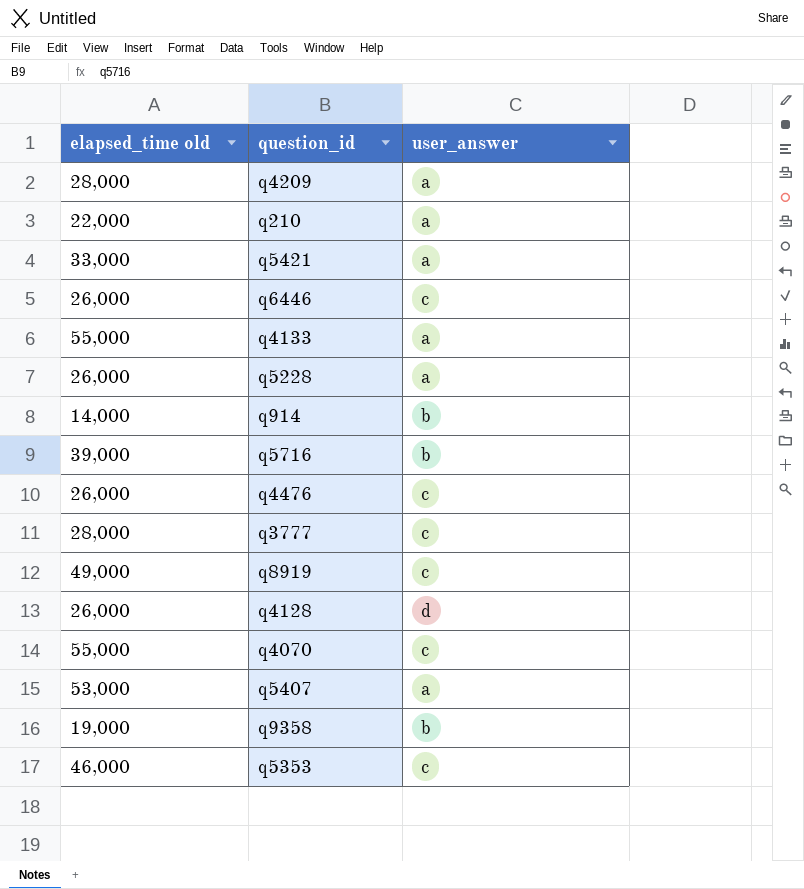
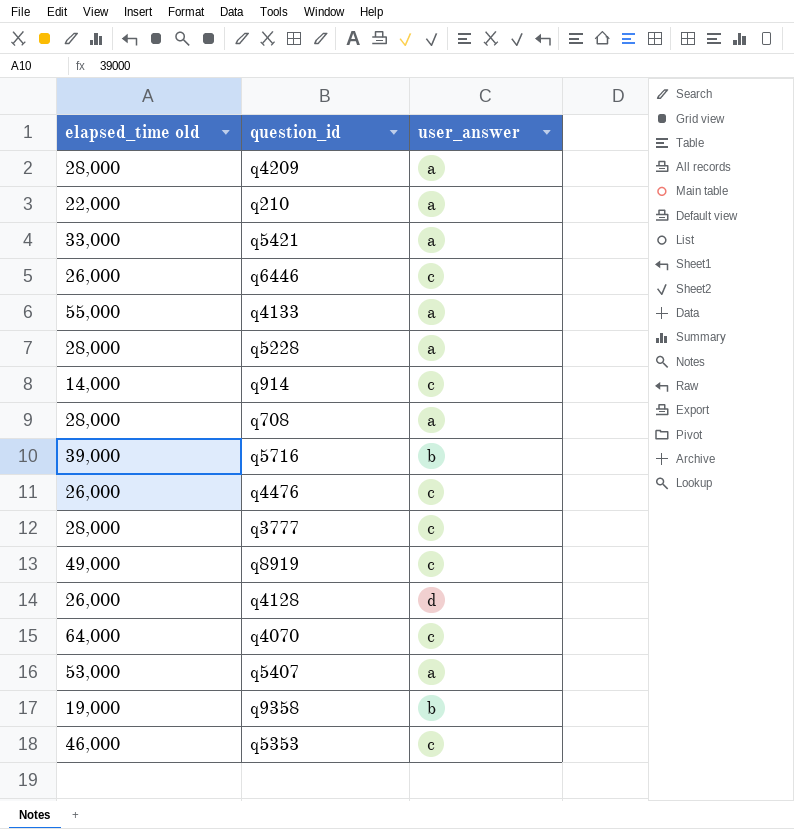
q5228 | elapsed_time old: 26,000 -> 28,000
q914 | user_answer: b -> c
row q708: none -> 28,000 | a
q4070 | elapsed_time old: 55,000 -> 64,000

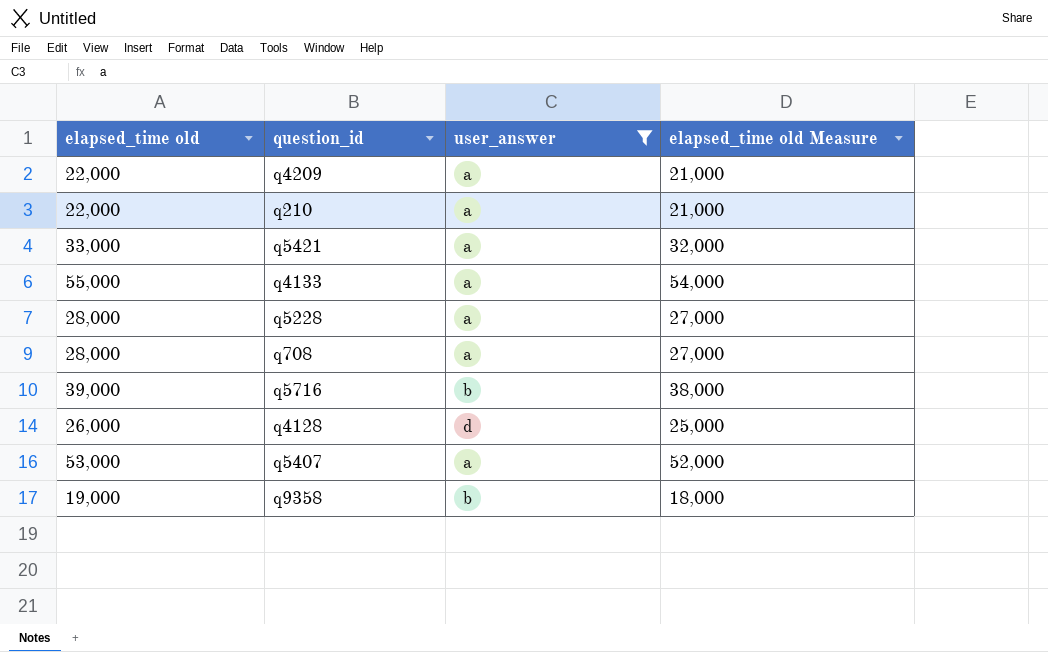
filter: none -> user_answer != c
column elapsed_time old Measure | formula: none -> [elapsed_time old] - 1000
q4209 | elapsed_time old: 28,000 -> 22,000

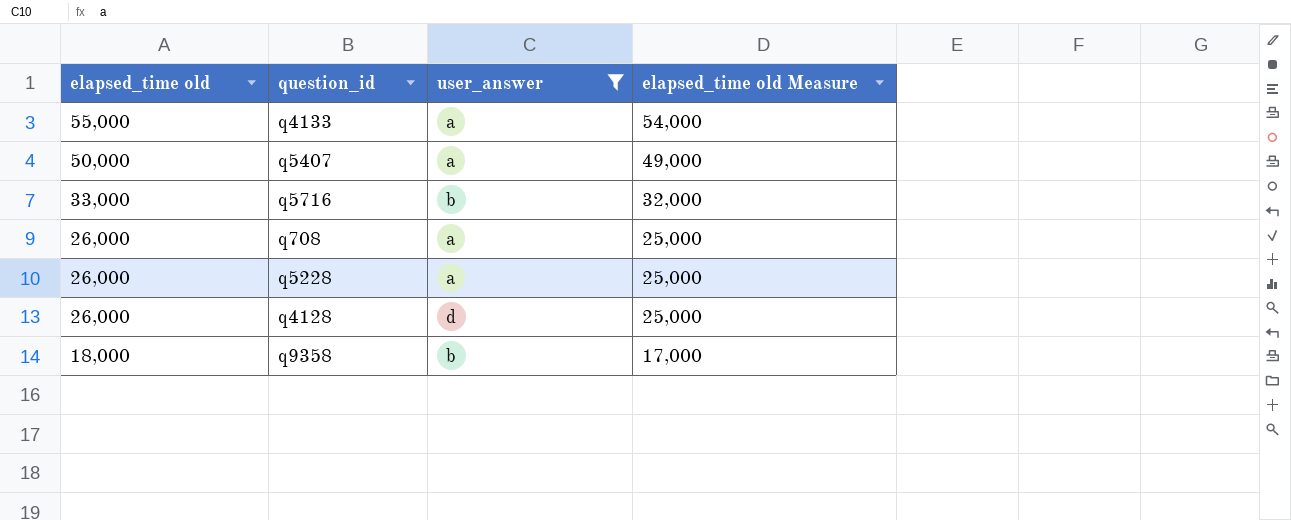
row order: none -> elapsed_time old descending
row q4209: 22,000 | a | 21,000 -> none
row q210: 22,000 | a | 21,000 -> none
row q5421: 33,000 | a | 32,000 -> none
q5407 | elapsed_time old: 53,000 -> 50,000
q5407 | elapsed_time old Measure: 52,000 -> 49,000
q5716 | elapsed_time old: 39,000 -> 33,000
q5716 | elapsed_time old Measure: 38,000 -> 32,000
q708 | elapsed_time old: 28,000 -> 26,000
q708 | elapsed_time old Measure: 27,000 -> 25,000
q5228 | elapsed_time old: 28,000 -> 26,000
q5228 | elapsed_time old Measure: 27,000 -> 25,000
q9358 | elapsed_time old: 19,000 -> 18,000
q9358 | elapsed_time old Measure: 18,000 -> 17,000

